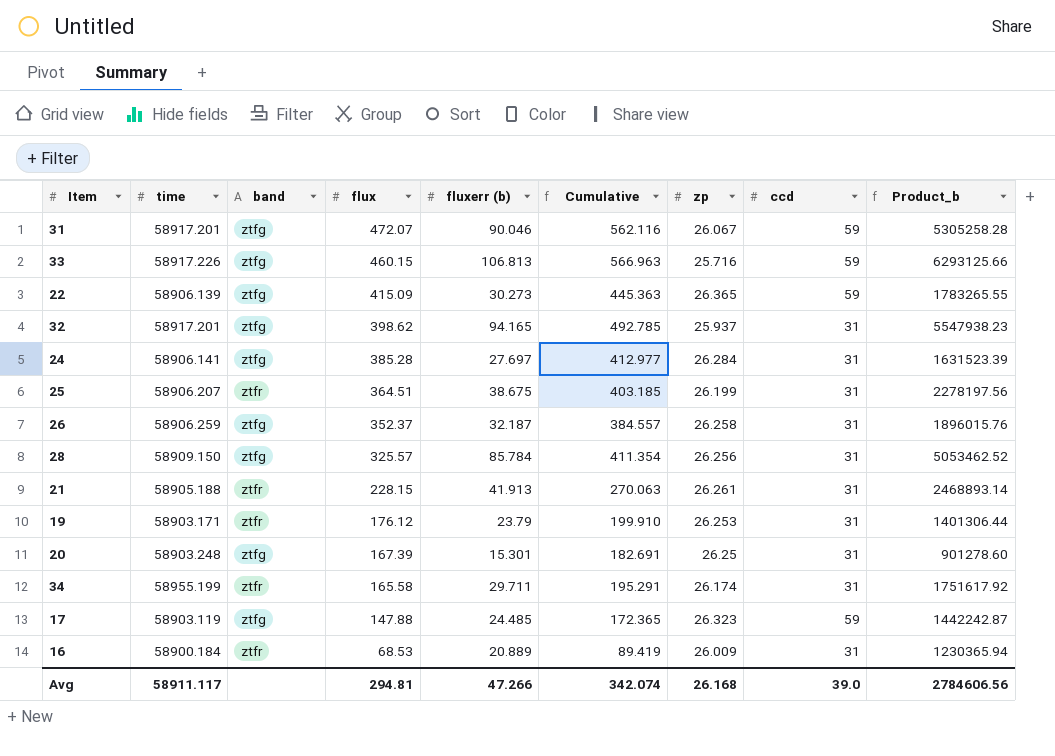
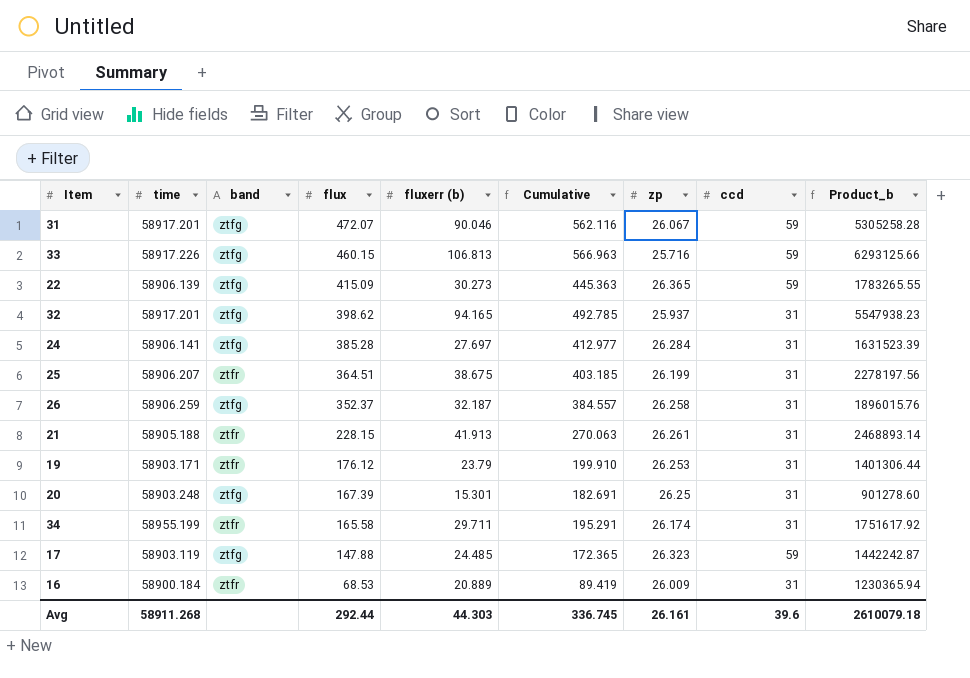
row 28: 58909.150 | ztfg | 325.57 | 85.784 | 411.354 | 26.256 | 31 | 5053462.52 -> none
Avg | time: 58911.117 -> 58911.268
Avg | flux: 294.81 -> 292.44
Avg | fluxerr (b): 47.266 -> 44.303
Avg | Cumulative: 342.074 -> 336.745
Avg | zp: 26.168 -> 26.161
Avg | ccd: 39.0 -> 39.6
Avg | Product_b: 2784606.56 -> 2610079.18

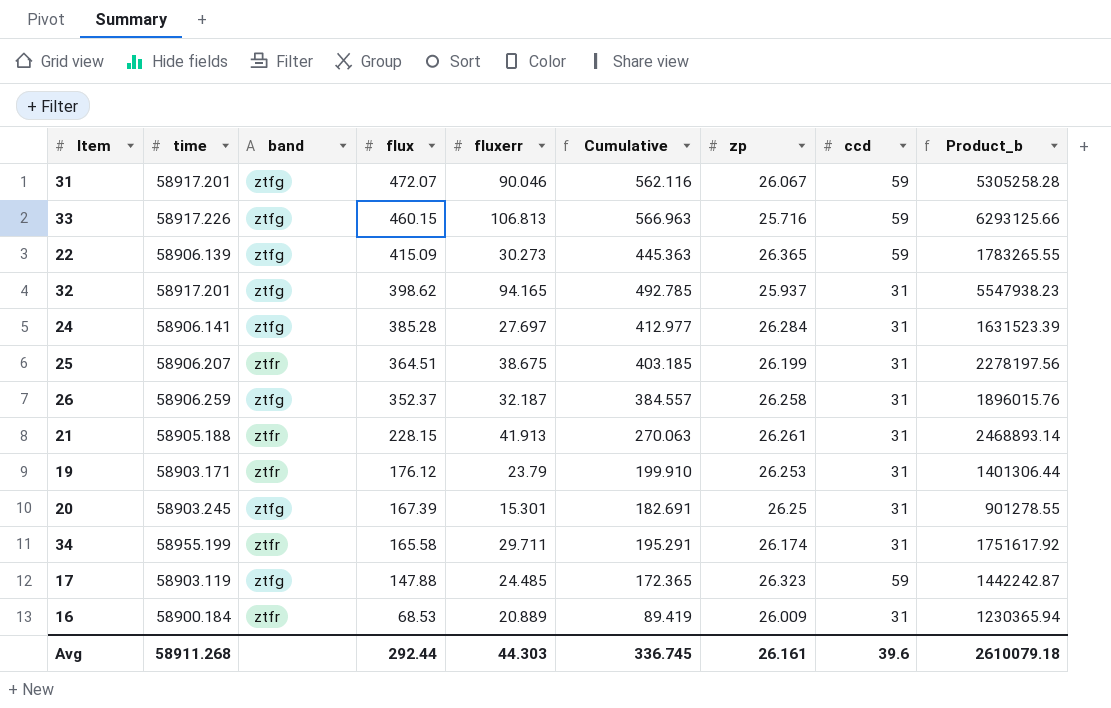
column name: fluxerr (b) -> fluxerr
20 | time: 58903.248 -> 58903.245
20 | Product_b: 901278.60 -> 901278.55

